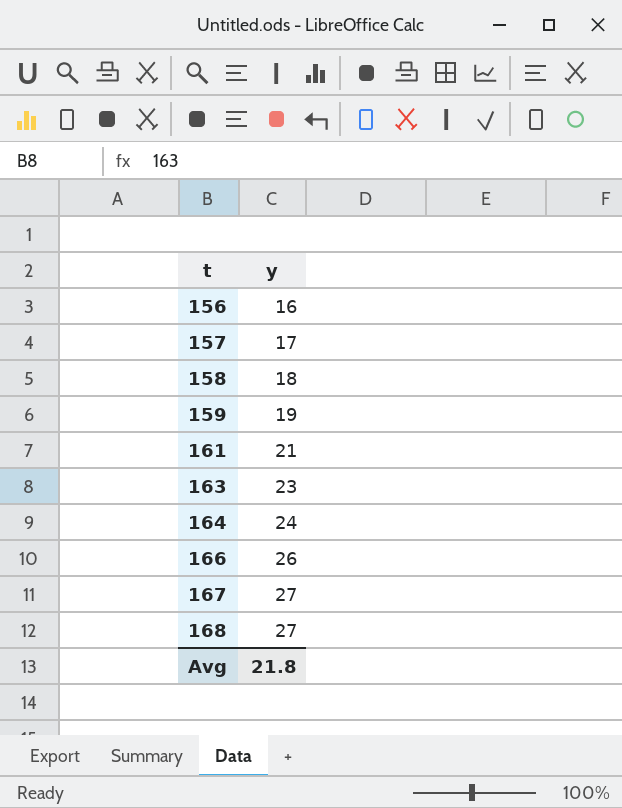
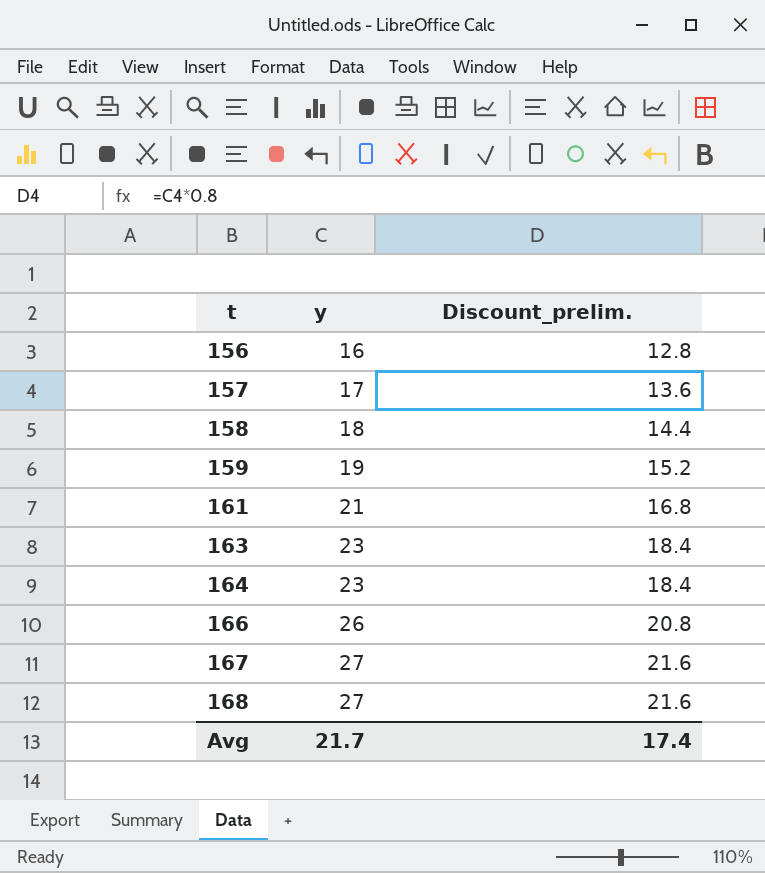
column Discount_prelim. | formula: none -> [y] * 0.8
164 | y: 24 -> 23
Avg | y: 21.8 -> 21.7

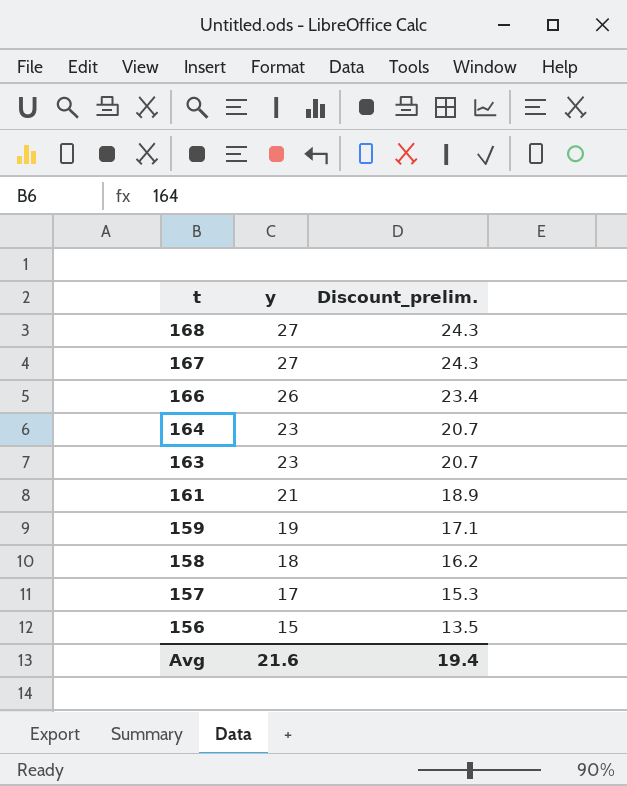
row order: t ascending -> t descending
column Discount_prelim. | formula: [y] * 0.8 -> [y] * 0.9
156 | y: 16 -> 15
Avg | y: 21.7 -> 21.6
Avg | Discount_prelim.: 17.4 -> 19.4

